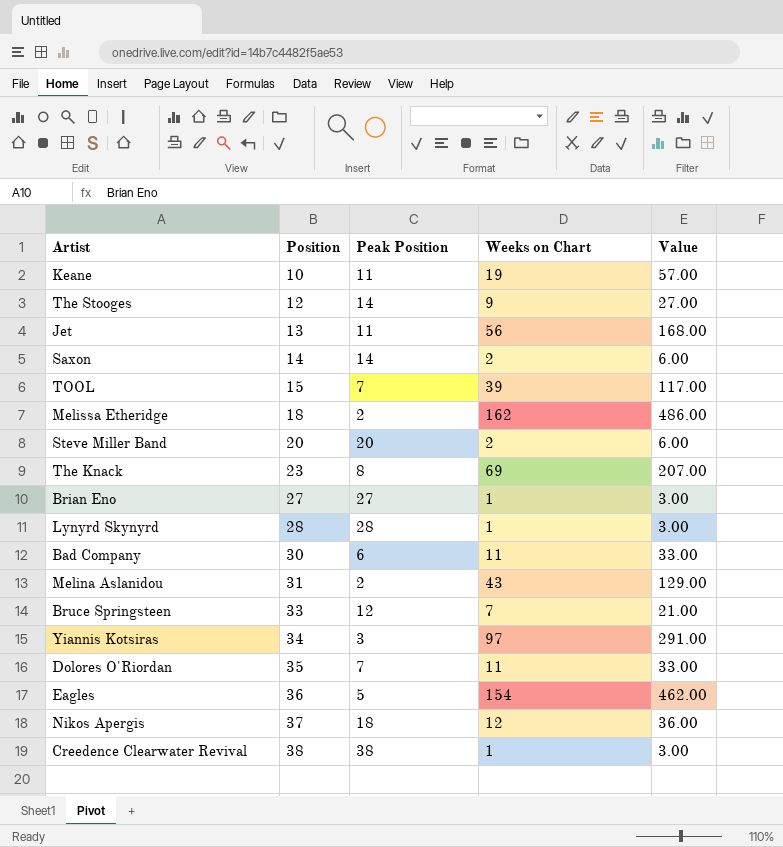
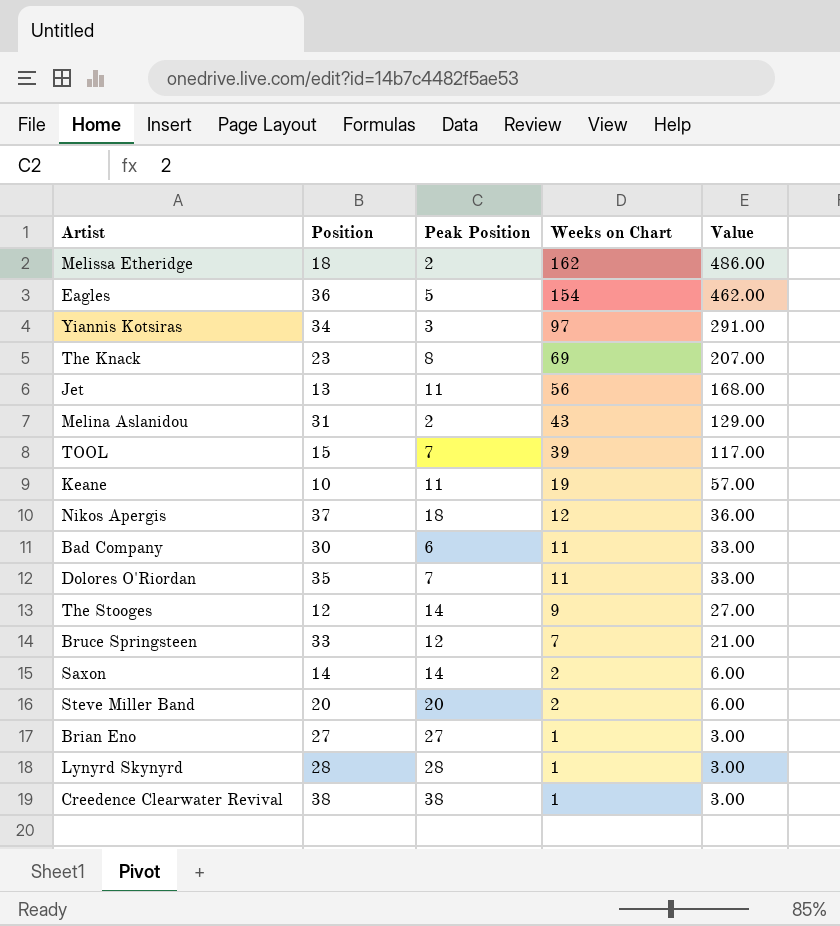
row order: Position ascending -> Weeks on Chart descending

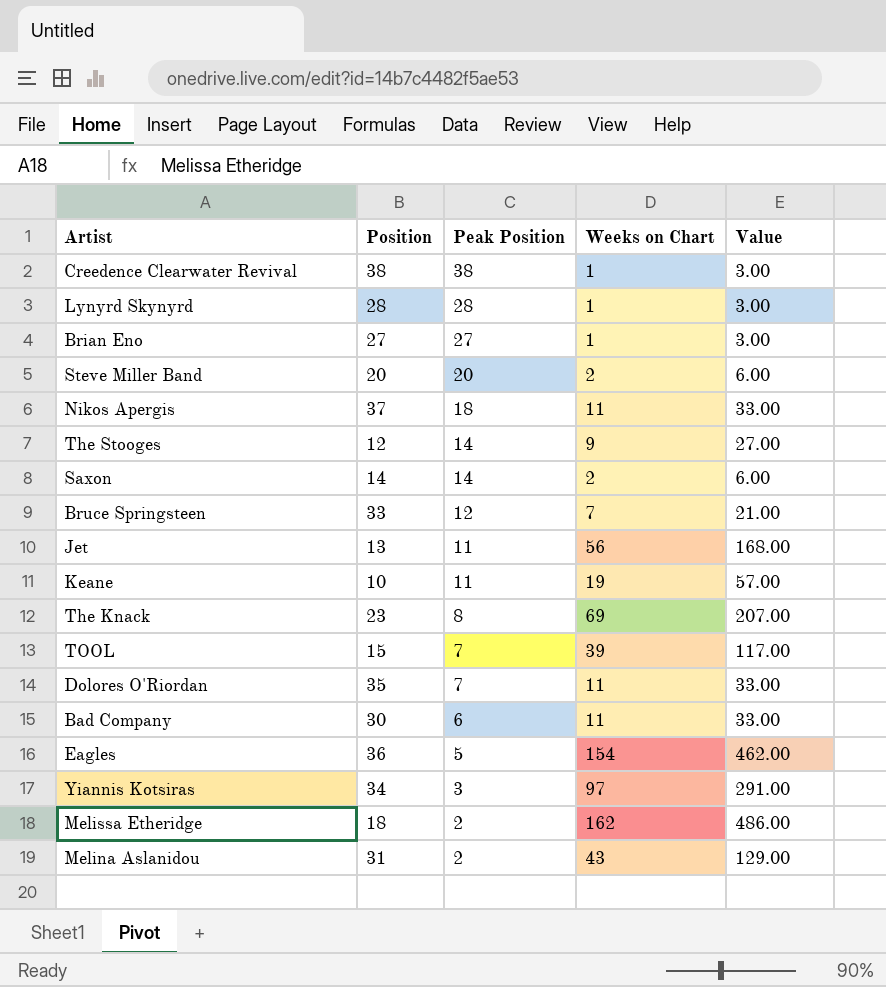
row order: Weeks on Chart descending -> Peak Position descending
Nikos Apergis | Weeks on Chart: 12 -> 11
Nikos Apergis | Value: 36.00 -> 33.00

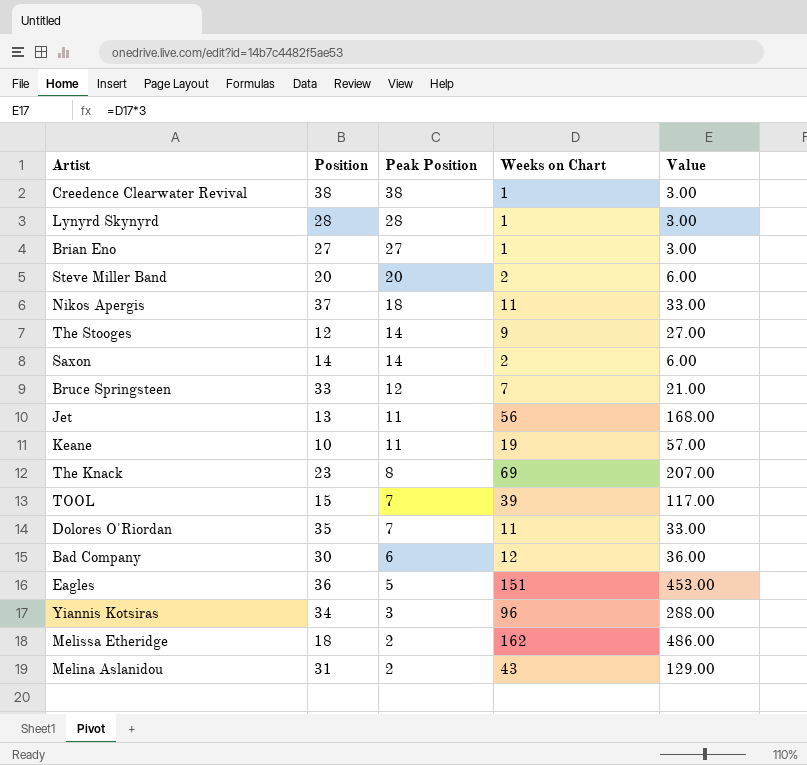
Bad Company | Weeks on Chart: 11 -> 12
Bad Company | Value: 33.00 -> 36.00
Eagles | Weeks on Chart: 154 -> 151
Eagles | Value: 462.00 -> 453.00
Yiannis Kotsiras | Weeks on Chart: 97 -> 96
Yiannis Kotsiras | Value: 291.00 -> 288.00

